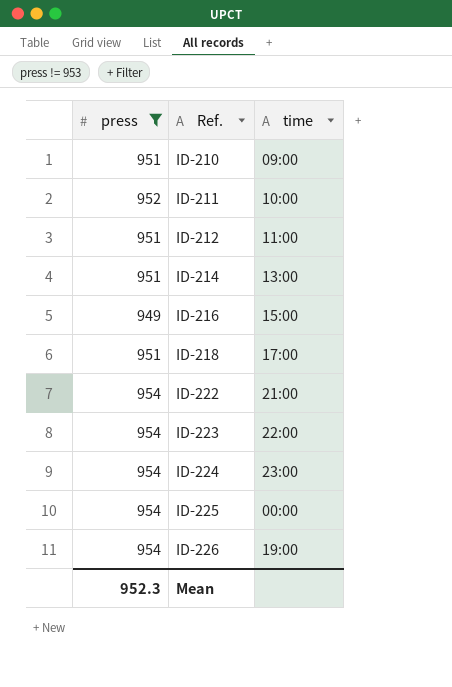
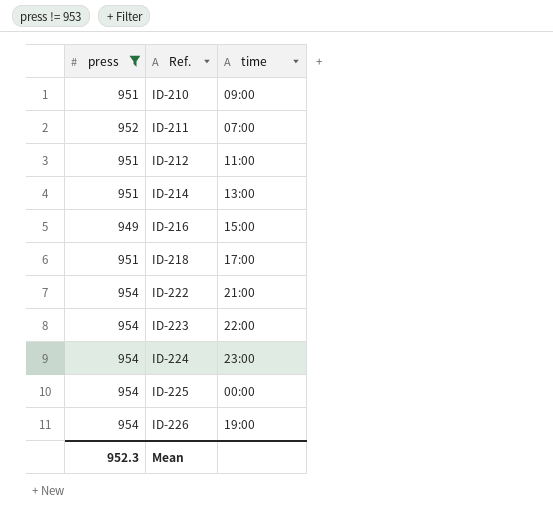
ID-211 | time: 10:00 -> 07:00

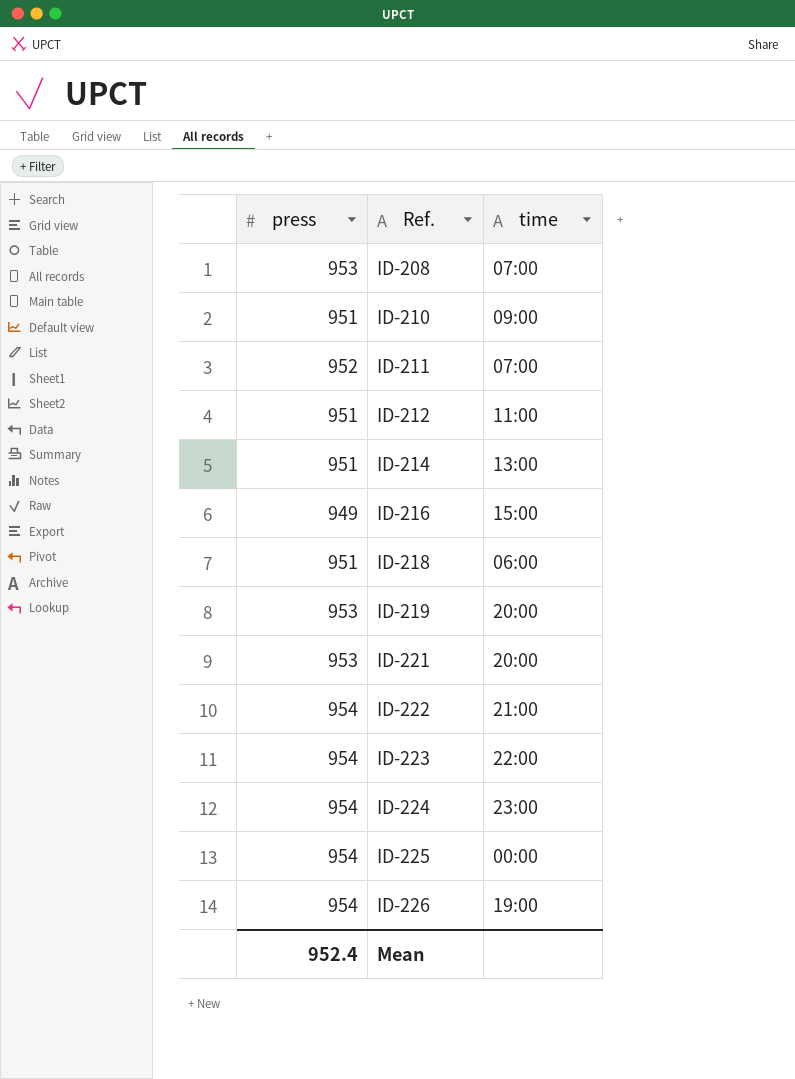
filter: press != 953 -> none
ID-218 | time: 17:00 -> 06:00
Mean | press: 952.3 -> 952.4

